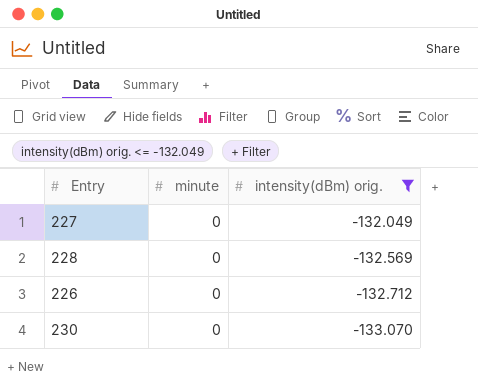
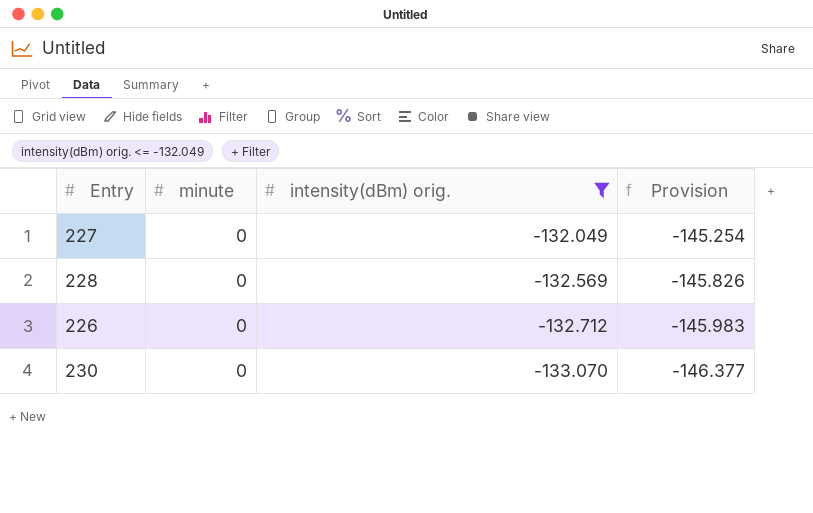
column Provision | formula: none -> [intensity(dBm) orig.] * 1.1

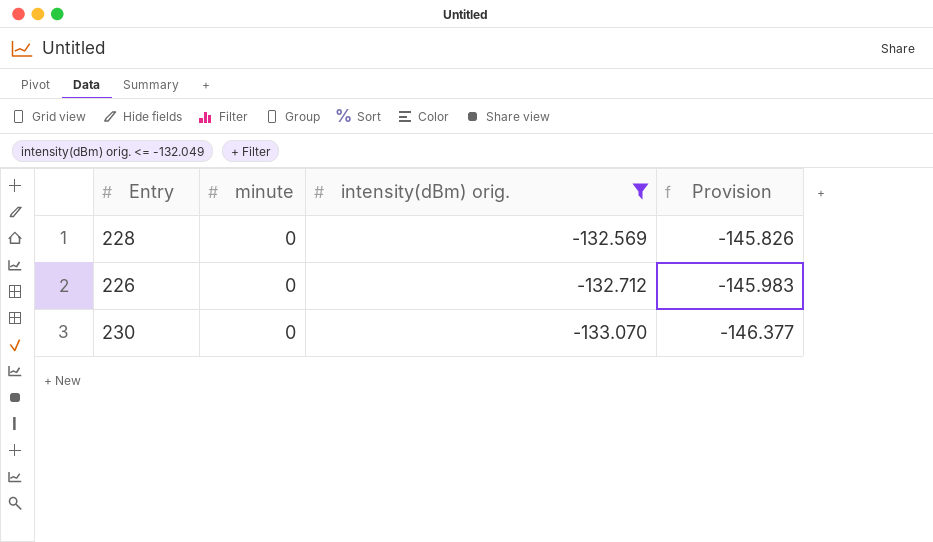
row 227: 0 | -132.049 | -145.254 -> none

